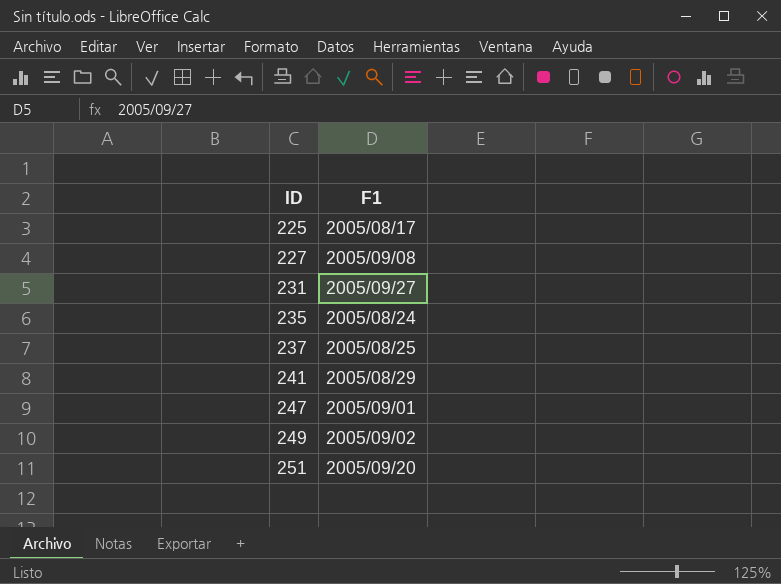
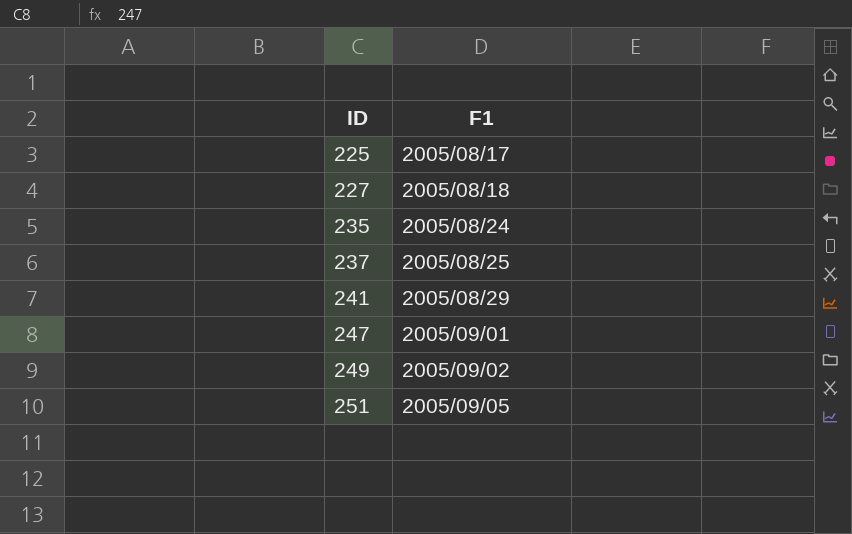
row 231: 2005/09/27 -> none
227 | F1: 2005/09/08 -> 2005/08/18
251 | F1: 2005/09/20 -> 2005/09/05

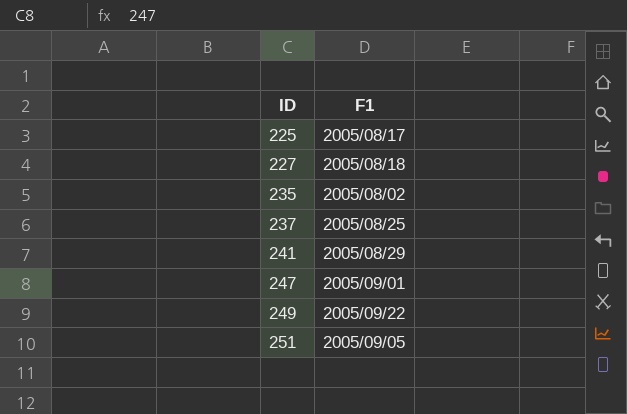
235 | F1: 2005/08/24 -> 2005/08/02
249 | F1: 2005/09/02 -> 2005/09/22

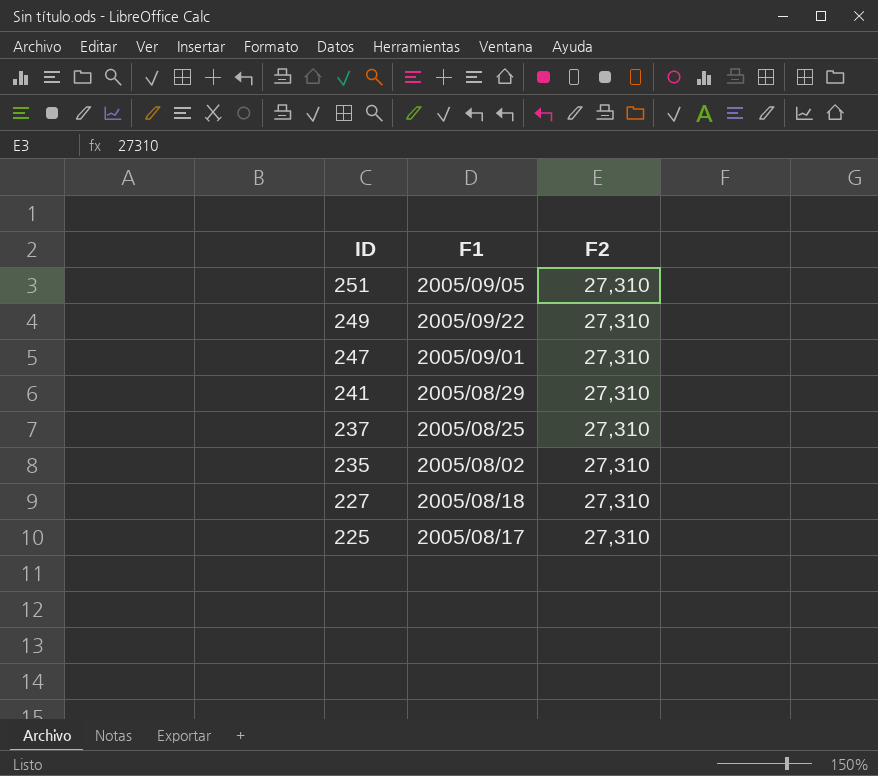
row order: ID ascending -> ID descending
column F2 | position: none -> 3

